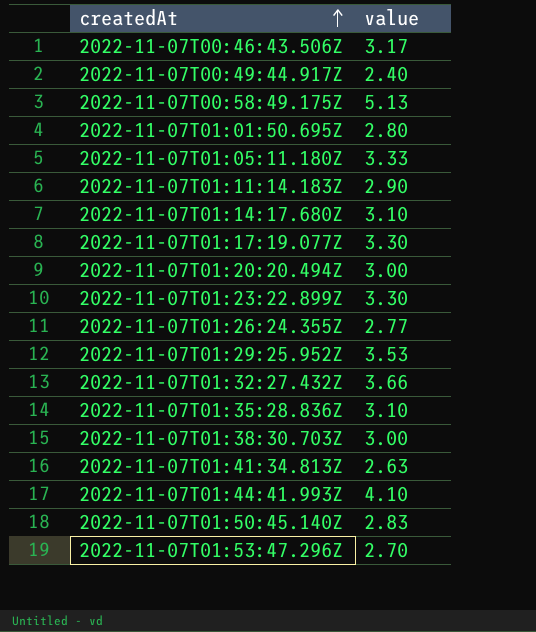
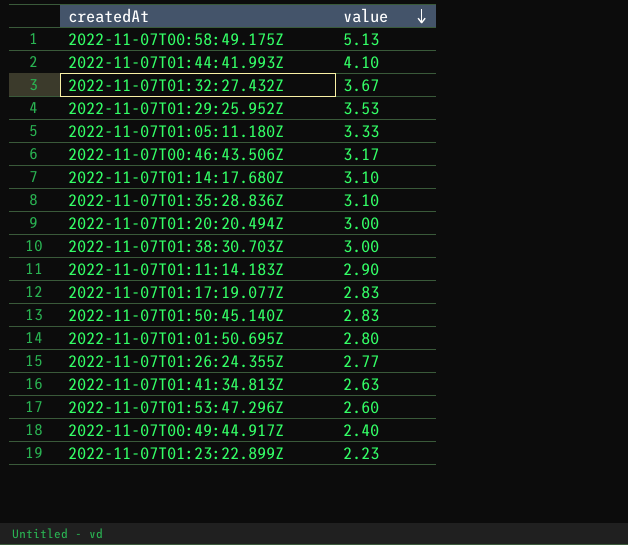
row order: createdAt ascending -> value descending
2022-11-07T01:32:27.432Z | value: 3.66 -> 3.67
2022-11-07T01:17:19.077Z | value: 3.30 -> 2.83
2022-11-07T01:53:47.296Z | value: 2.70 -> 2.60
2022-11-07T01:23:22.899Z | value: 3.30 -> 2.23

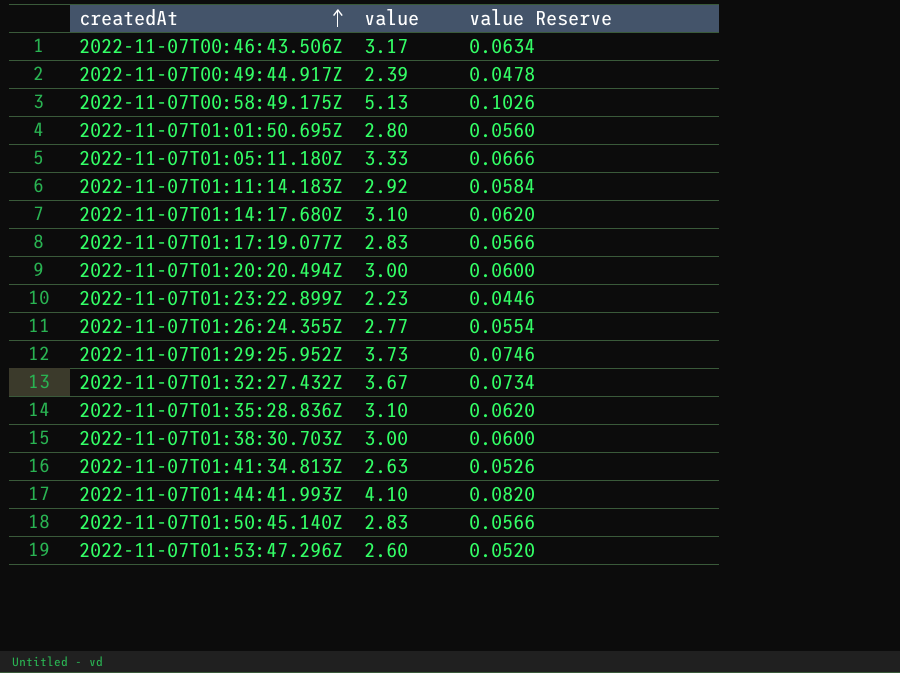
row order: value descending -> createdAt ascending
column value Reserve | formula: none -> [value] * 0.02
2022-11-07T00:49:44.917Z | value: 2.40 -> 2.39
2022-11-07T01:11:14.183Z | value: 2.90 -> 2.92
2022-11-07T01:29:25.952Z | value: 3.53 -> 3.73

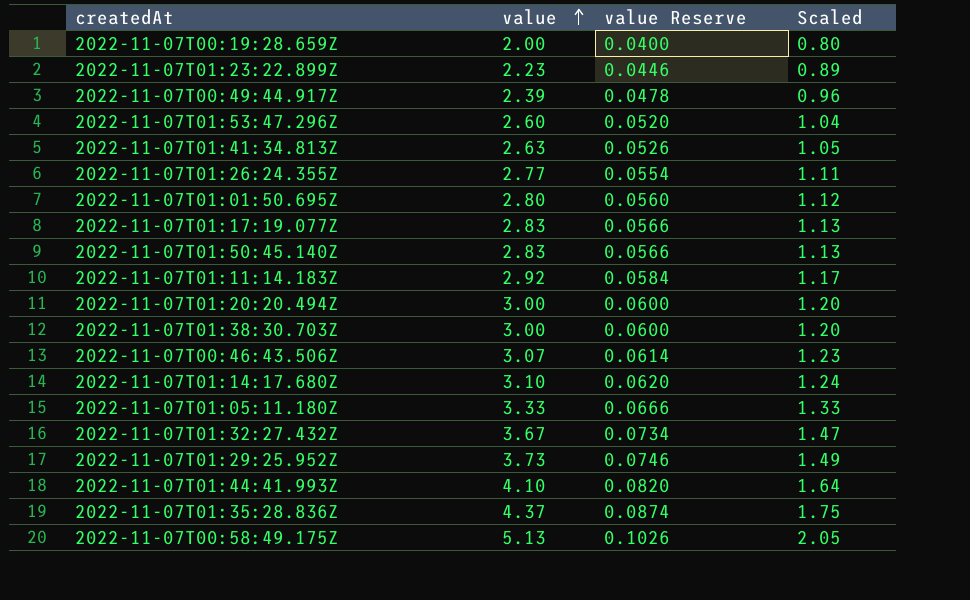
row order: createdAt ascending -> value ascending
column Scaled | formula: none -> [value] * 0.4
row 2022-11-07T00:19:28.659Z: none -> 2.00 | 0.0400 | 0.80
2022-11-07T00:46:43.506Z | value: 3.17 -> 3.07
2022-11-07T00:46:43.506Z | value Reserve: 0.0634 -> 0.0614
2022-11-07T01:35:28.836Z | value: 3.10 -> 4.37
2022-11-07T01:35:28.836Z | value Reserve: 0.0620 -> 0.0874

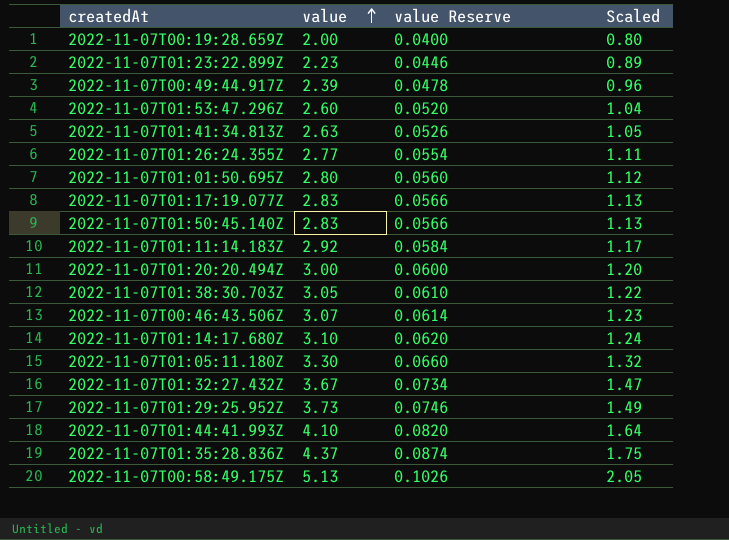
2022-11-07T01:38:30.703Z | value: 3.00 -> 3.05
2022-11-07T01:38:30.703Z | value Reserve: 0.0600 -> 0.0610
2022-11-07T01:38:30.703Z | Scaled: 1.20 -> 1.22
2022-11-07T01:05:11.180Z | value: 3.33 -> 3.30
2022-11-07T01:05:11.180Z | value Reserve: 0.0666 -> 0.0660
2022-11-07T01:05:11.180Z | Scaled: 1.33 -> 1.32

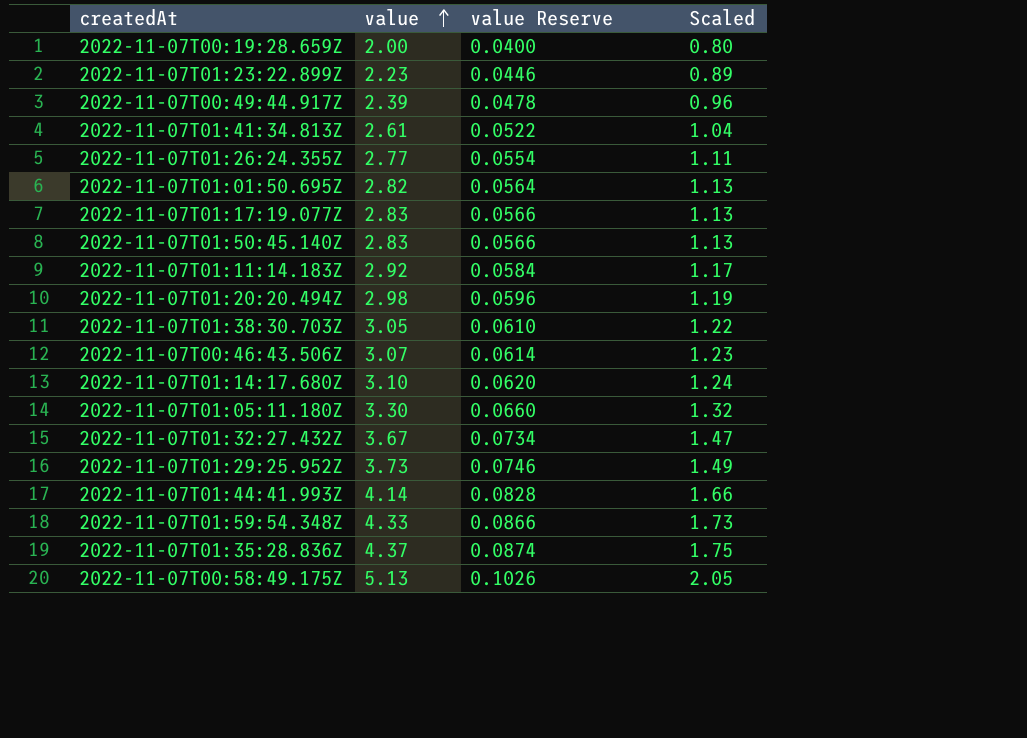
row 2022-11-07T01:53:47.296Z: 2.60 | 0.0520 | 1.04 -> none
2022-11-07T01:41:34.813Z | value: 2.63 -> 2.61
2022-11-07T01:41:34.813Z | value Reserve: 0.0526 -> 0.0522
2022-11-07T01:41:34.813Z | Scaled: 1.05 -> 1.04
2022-11-07T01:01:50.695Z | value: 2.80 -> 2.82
2022-11-07T01:01:50.695Z | value Reserve: 0.0560 -> 0.0564
2022-11-07T01:01:50.695Z | Scaled: 1.12 -> 1.13
2022-11-07T01:20:20.494Z | value: 3.00 -> 2.98
2022-11-07T01:20:20.494Z | value Reserve: 0.0600 -> 0.0596
2022-11-07T01:20:20.494Z | Scaled: 1.20 -> 1.19
2022-11-07T01:44:41.993Z | value: 4.10 -> 4.14
2022-11-07T01:44:41.993Z | value Reserve: 0.0820 -> 0.0828
2022-11-07T01:44:41.993Z | Scaled: 1.64 -> 1.66
row 2022-11-07T01:59:54.348Z: none -> 4.33 | 0.0866 | 1.73

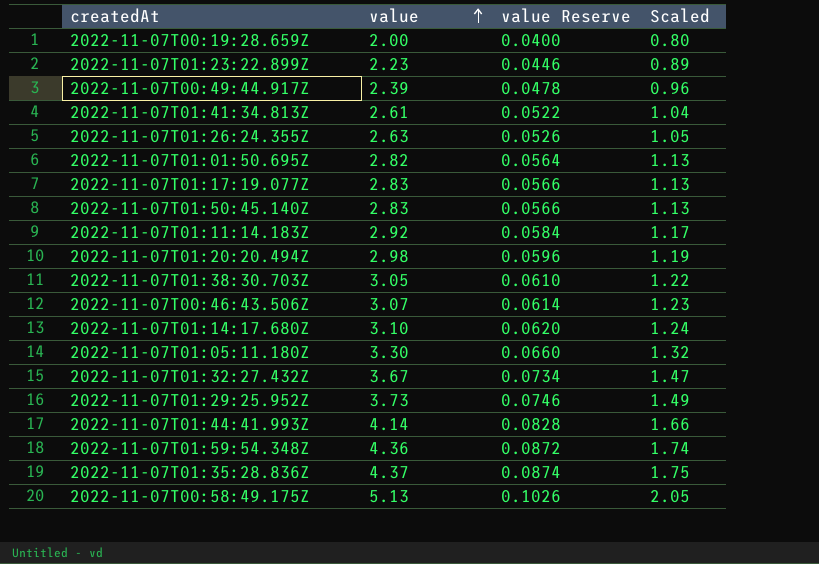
2022-11-07T01:26:24.355Z | value: 2.77 -> 2.63
2022-11-07T01:26:24.355Z | value Reserve: 0.0554 -> 0.0526
2022-11-07T01:26:24.355Z | Scaled: 1.11 -> 1.05
2022-11-07T01:59:54.348Z | value: 4.33 -> 4.36
2022-11-07T01:59:54.348Z | value Reserve: 0.0866 -> 0.0872
2022-11-07T01:59:54.348Z | Scaled: 1.73 -> 1.74

